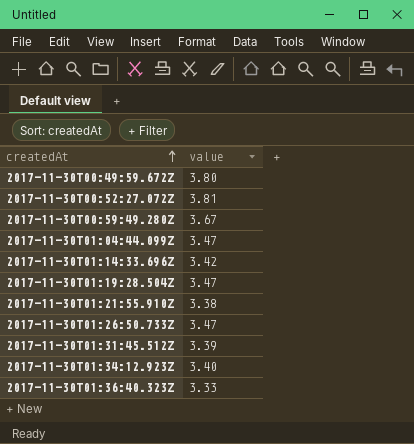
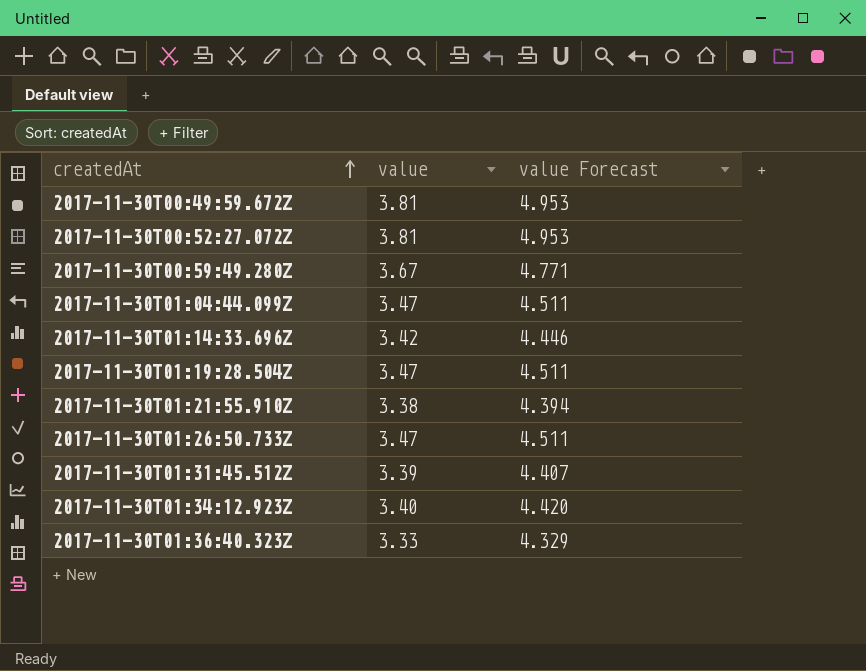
column value Forecast | formula: none -> [value] * 1.3
2017-11-30T00:49:59.672Z | value: 3.80 -> 3.81

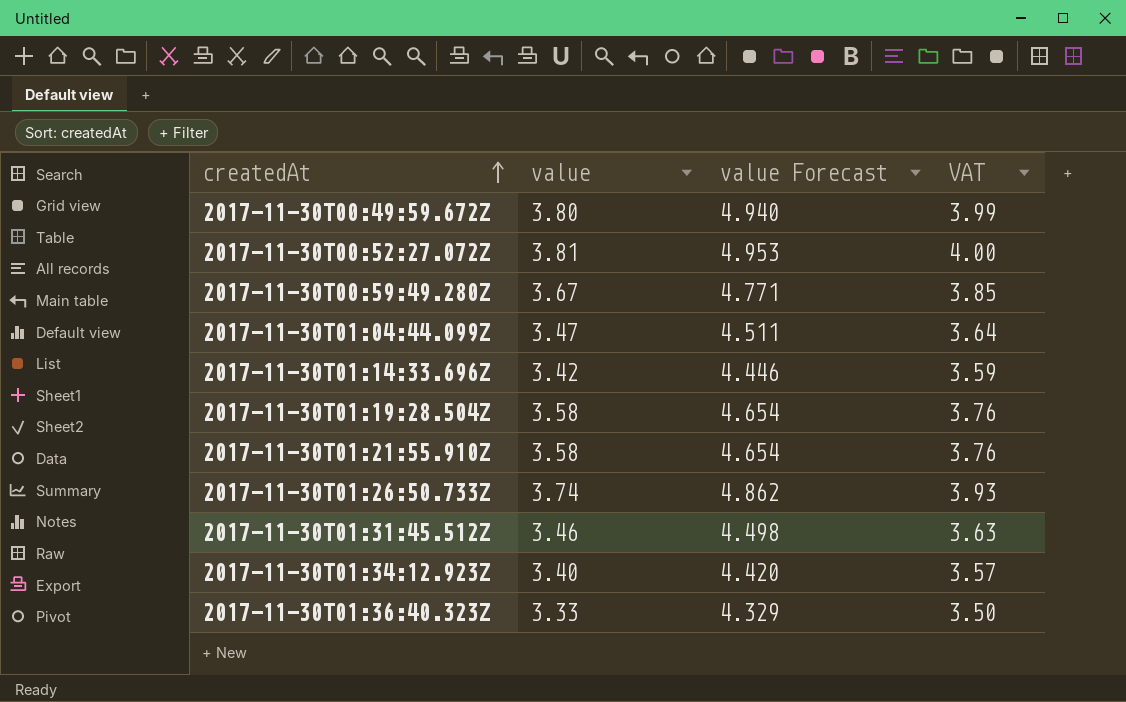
column VAT | formula: none -> [value] * 1.05
2017-11-30T00:49:59.672Z | value: 3.81 -> 3.80
2017-11-30T00:49:59.672Z | value Forecast: 4.953 -> 4.940
2017-11-30T01:19:28.504Z | value: 3.47 -> 3.58
2017-11-30T01:19:28.504Z | value Forecast: 4.511 -> 4.654
2017-11-30T01:21:55.910Z | value: 3.38 -> 3.58
2017-11-30T01:21:55.910Z | value Forecast: 4.394 -> 4.654
2017-11-30T01:26:50.733Z | value: 3.47 -> 3.74
2017-11-30T01:26:50.733Z | value Forecast: 4.511 -> 4.862
2017-11-30T01:31:45.512Z | value: 3.39 -> 3.46
2017-11-30T01:31:45.512Z | value Forecast: 4.407 -> 4.498

